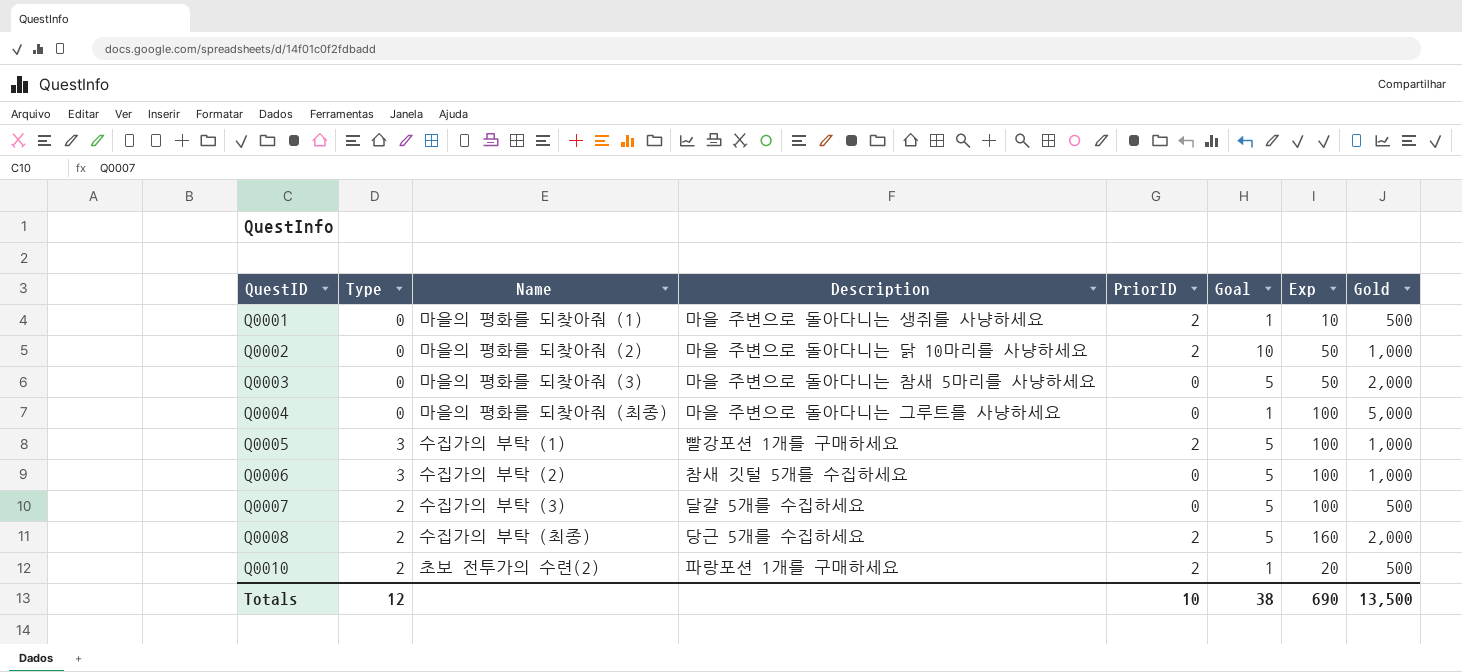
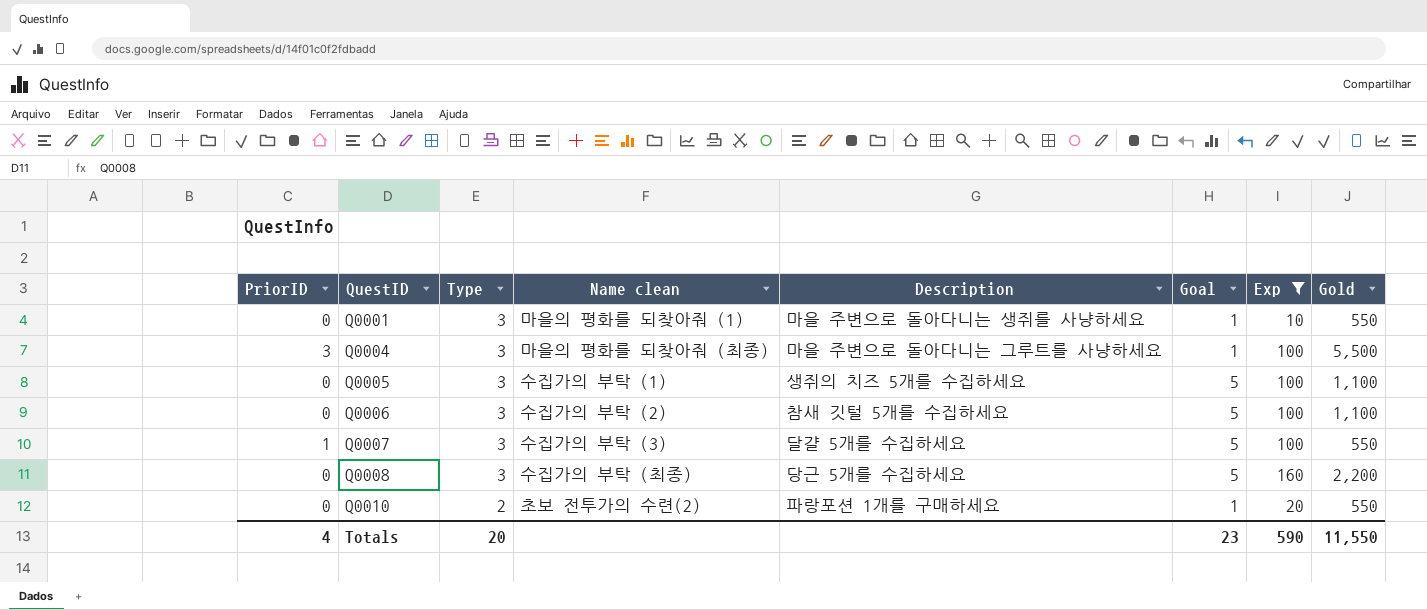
filter: none -> Exp != 50
column PriorID | position: 5 -> 1
column name: Name -> Name clean
Q0001 | PriorID: 2 -> 0
Q0001 | Type: 0 -> 3
Q0001 | Gold: 500 -> 550
Q0004 | PriorID: 0 -> 3
Q0004 | Type: 0 -> 3
Q0004 | Gold: 5,000 -> 5,500
Q0005 | PriorID: 2 -> 0
Q0005 | Description: 빨강포션 1개를 구매하세요 -> 생쥐의 치즈 5개를 수집하세요
Q0005 | Gold: 1,000 -> 1,100
Q0006 | Gold: 1,000 -> 1,100
Q0007 | PriorID: 0 -> 1
Q0007 | Type: 2 -> 3
Q0007 | Gold: 500 -> 550
Q0008 | PriorID: 2 -> 0
Q0008 | Type: 2 -> 3
Q0008 | Gold: 2,000 -> 2,200
Q0010 | PriorID: 2 -> 0
Q0010 | Gold: 500 -> 550
Totals | PriorID: 10 -> 4
Totals | Type: 12 -> 20
Totals | Goal: 38 -> 23
Totals | Exp: 690 -> 590
Totals | Gold: 13,500 -> 11,550

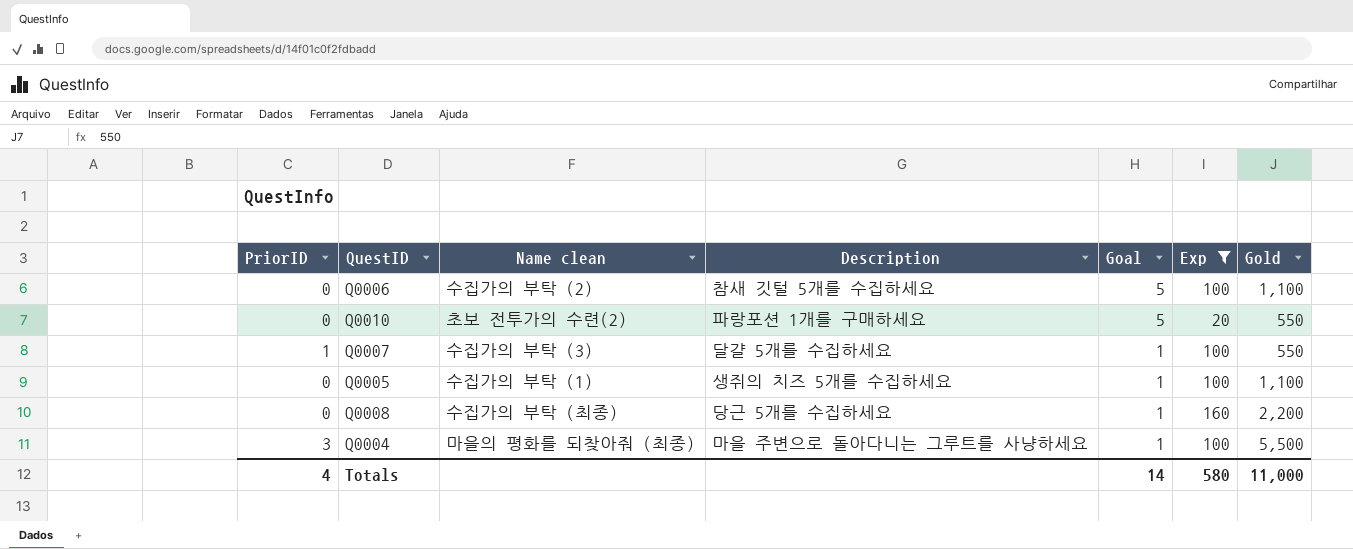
row order: QuestID ascending -> Goal descending
column Type | position: 3 -> none
row Q0001: 0 | 3 | 마을의 평화를 되찾아줘 (1) | 마을 주변으로 돌아다니는 생쥐를 사냥하세요 | 1 | 10 | 550 -> none
Q0010 | Goal: 1 -> 5
Q0007 | Goal: 5 -> 1
Q0005 | Goal: 5 -> 1
Q0008 | Goal: 5 -> 1
Totals | Goal: 23 -> 14
Totals | Exp: 590 -> 580
Totals | Gold: 11,550 -> 11,000

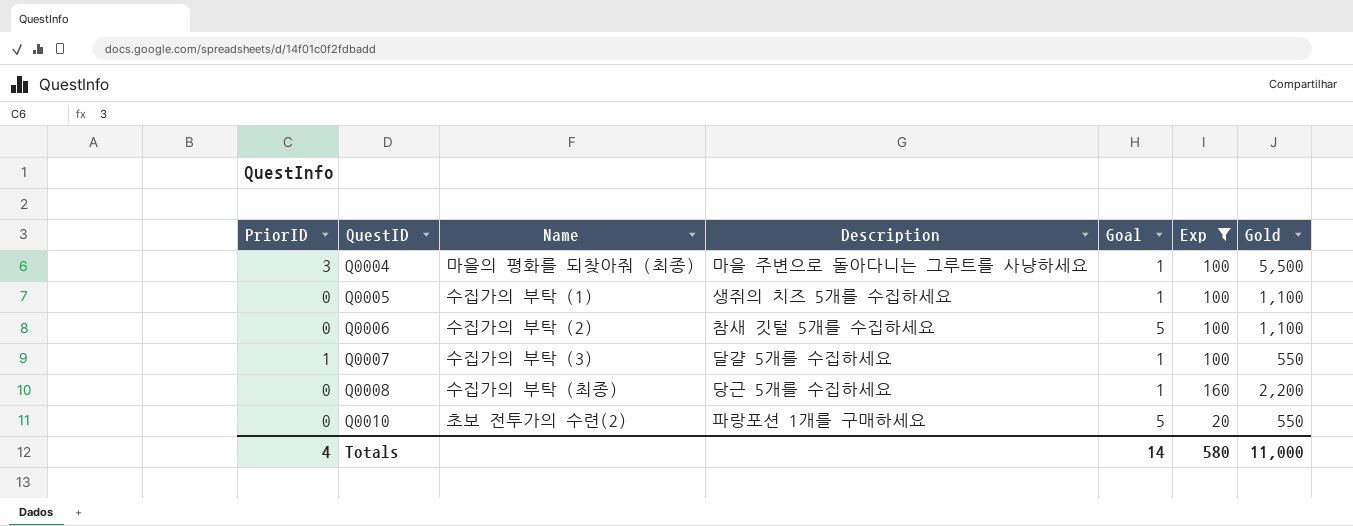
row order: Goal descending -> QuestID ascending
column name: Name clean -> Name

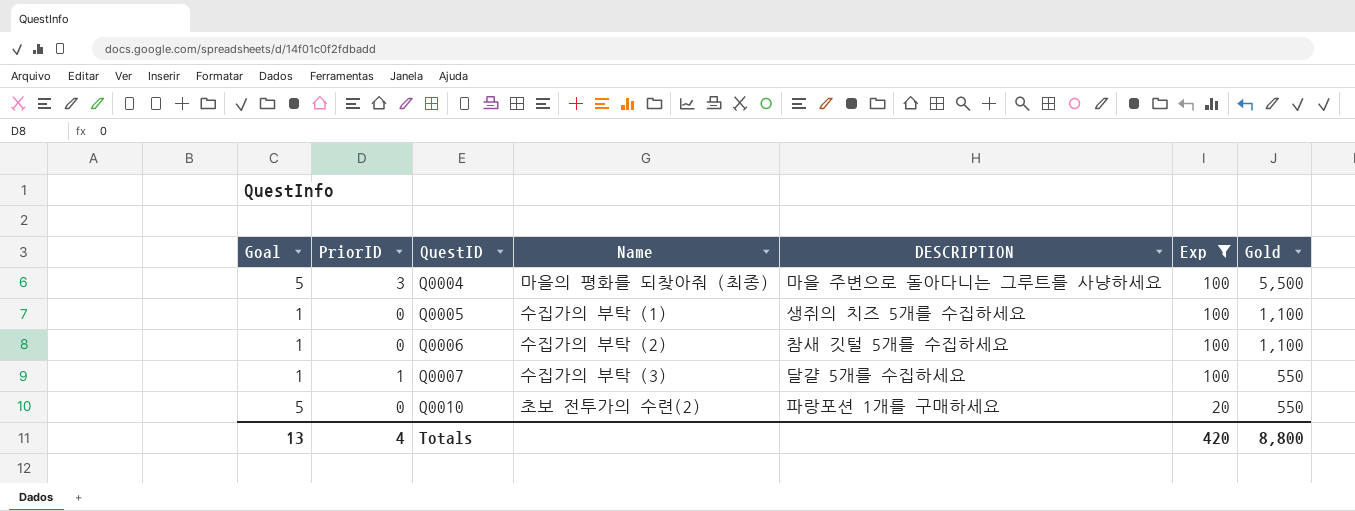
column Goal | position: 5 -> 1
column name: Description -> DESCRIPTION
row Q0008: 0 | 수집가의 부탁 (최종) | 당근 5개를 수집하세요 | 1 | 160 | 2,200 -> none
Q0004 | Goal: 1 -> 5
Q0006 | Goal: 5 -> 1
Totals | Goal: 14 -> 13
Totals | Exp: 580 -> 420
Totals | Gold: 11,000 -> 8,800

